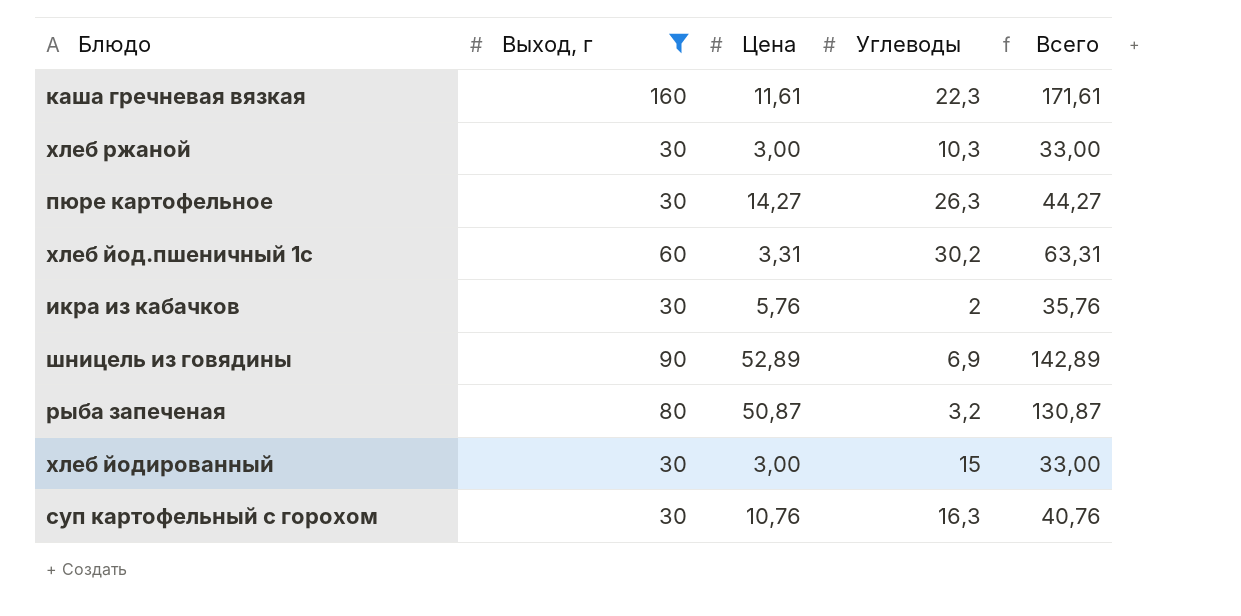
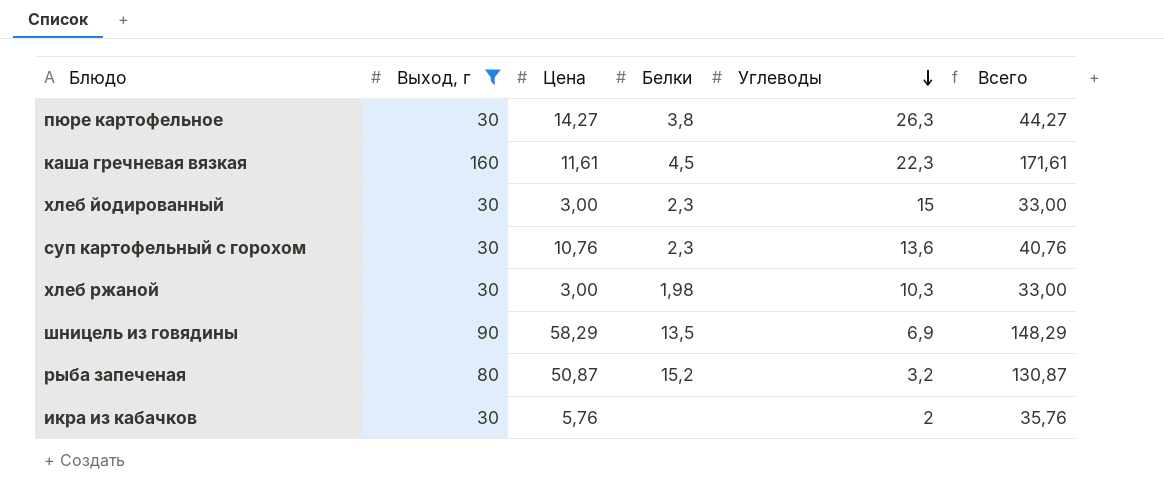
row order: none -> Углеводы descending
column Белки | position: none -> 4
row хлеб йод.пшеничный 1с: 60 | 3,31 | 30,2 | 63,31 -> none
суп картофельный с горохом | Углеводы: 16,3 -> 13,6
шницель из говядины | Цена: 52,89 -> 58,29
шницель из говядины | Всего: 142,89 -> 148,29

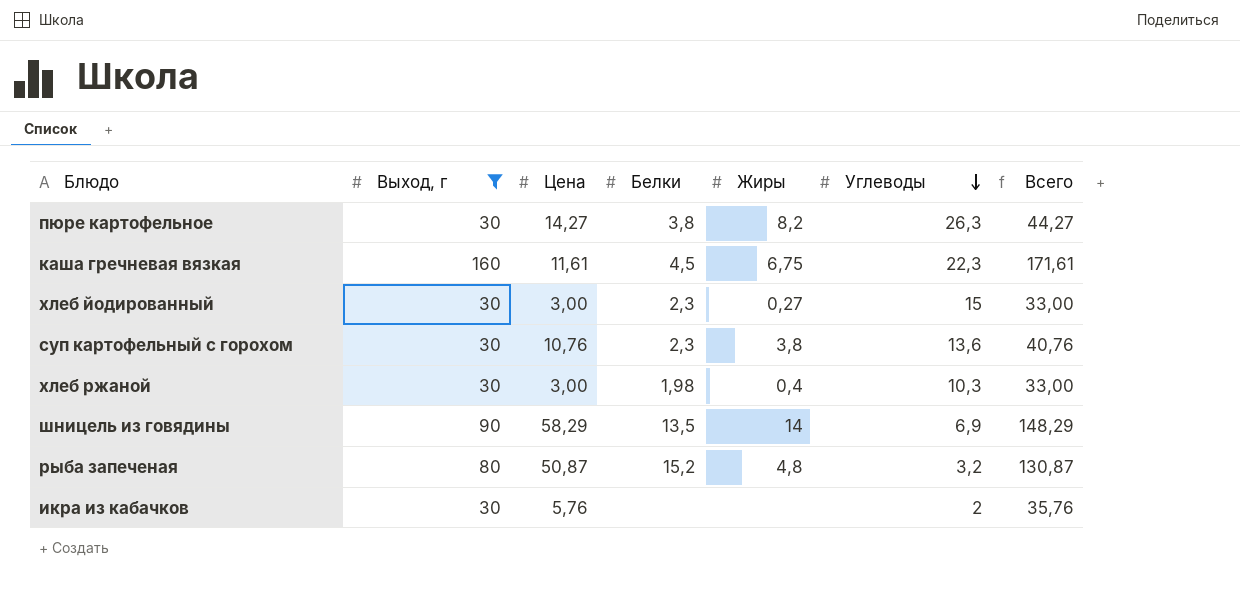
column Жиры | position: none -> 5

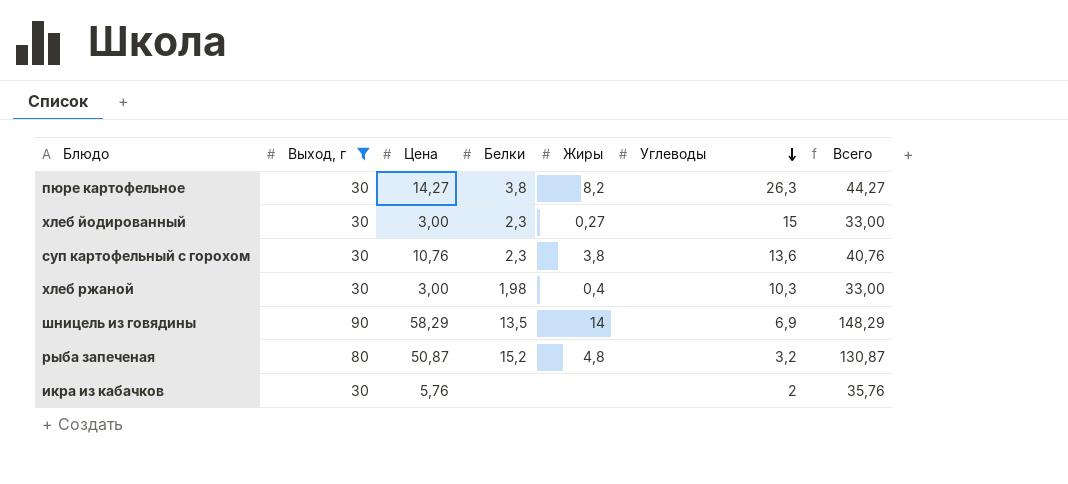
row каша гречневая вязкая: 160 | 11,61 | 4,5 | 6,75 | 22,3 | 171,61 -> none

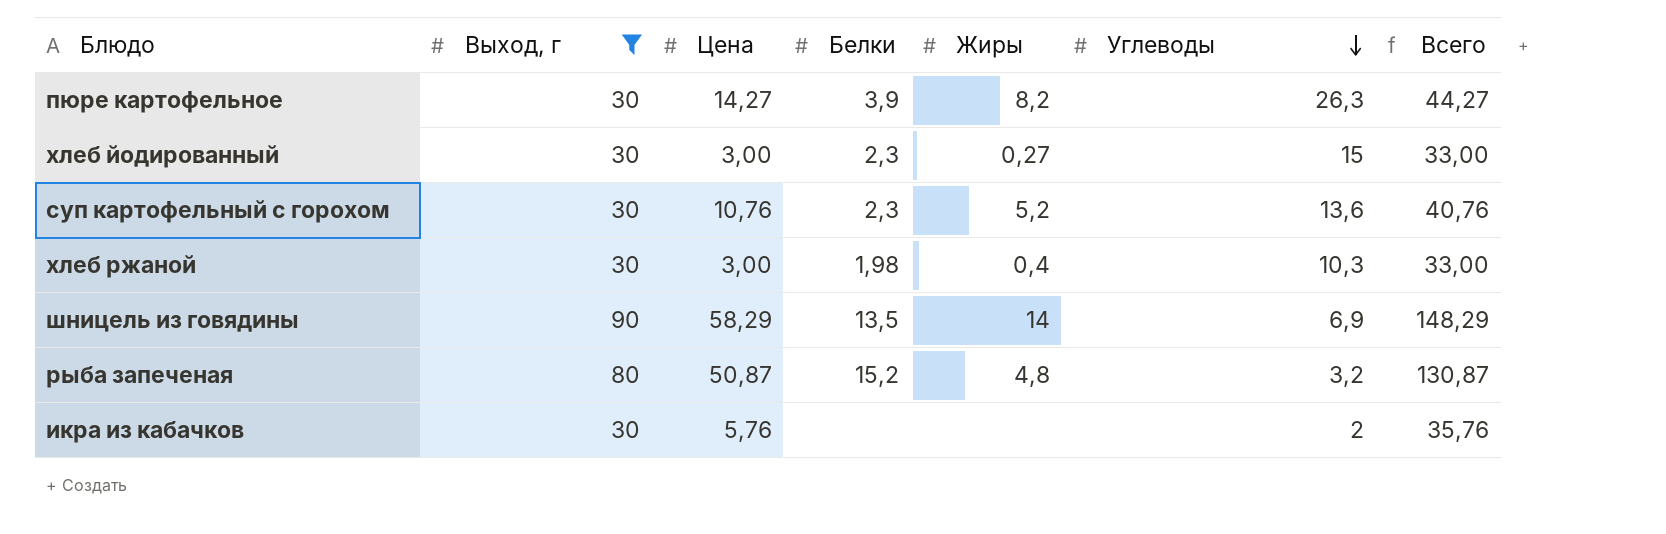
пюре картофельное | Белки: 3,8 -> 3,9
суп картофельный с горохом | Жиры: 3,8 -> 5,2

